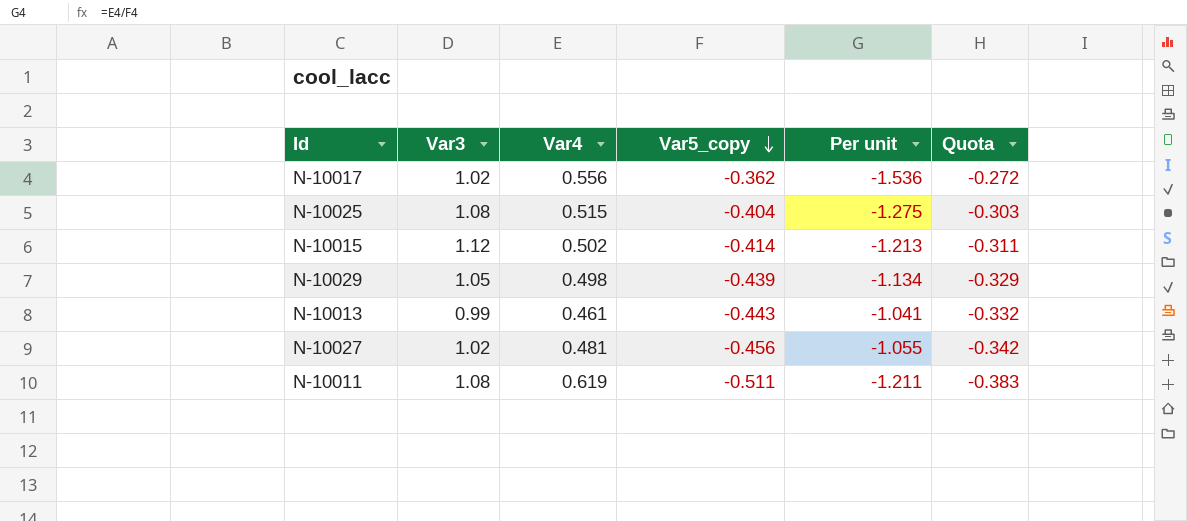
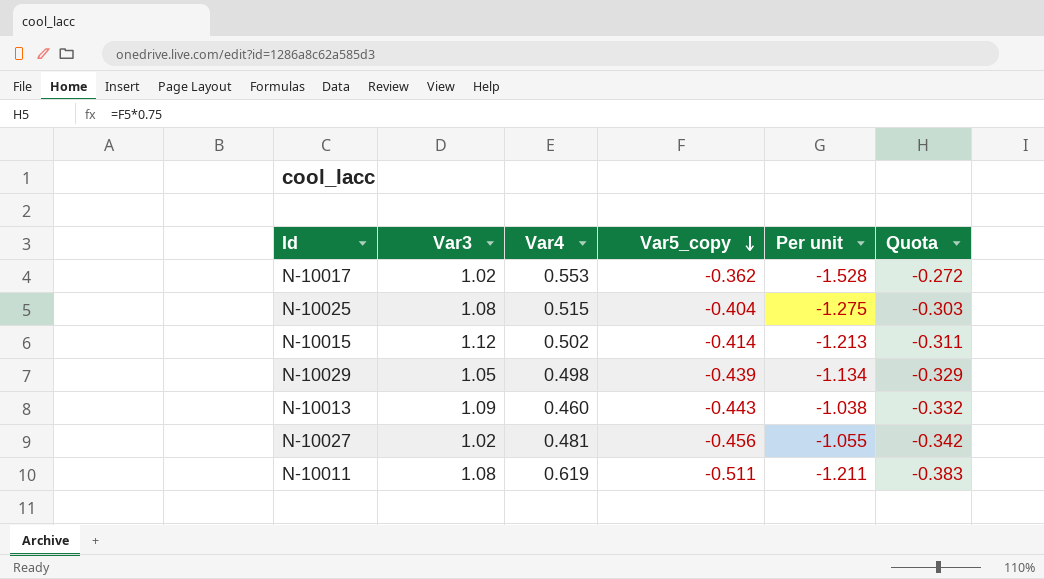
N-10017 | Var4: 0.556 -> 0.553
N-10017 | Per unit: -1.536 -> -1.528
N-10013 | Var3: 0.99 -> 1.09
N-10013 | Var4: 0.461 -> 0.460
N-10013 | Per unit: -1.041 -> -1.038

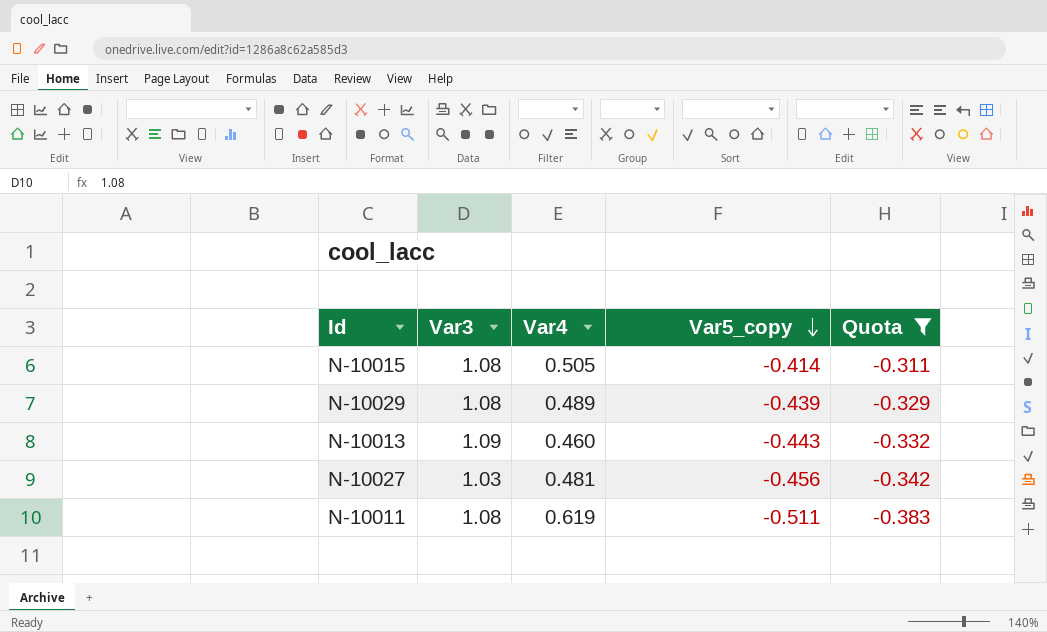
filter: none -> Quota <= -0.311
column Per unit | formula: [Var4] / [Var5_copy] -> none
N-10015 | Var3: 1.12 -> 1.08
N-10015 | Var4: 0.502 -> 0.505
N-10029 | Var3: 1.05 -> 1.08
N-10029 | Var4: 0.498 -> 0.489
N-10027 | Var3: 1.02 -> 1.03

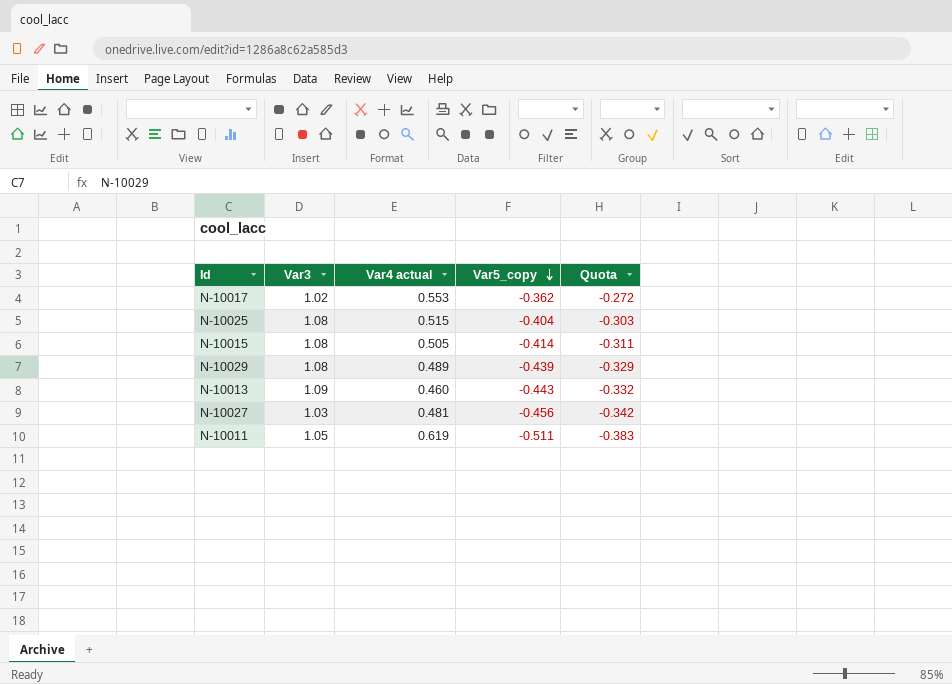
filter: Quota <= -0.311 -> none
column name: Var4 -> Var4 actual
N-10011 | Var3: 1.08 -> 1.05

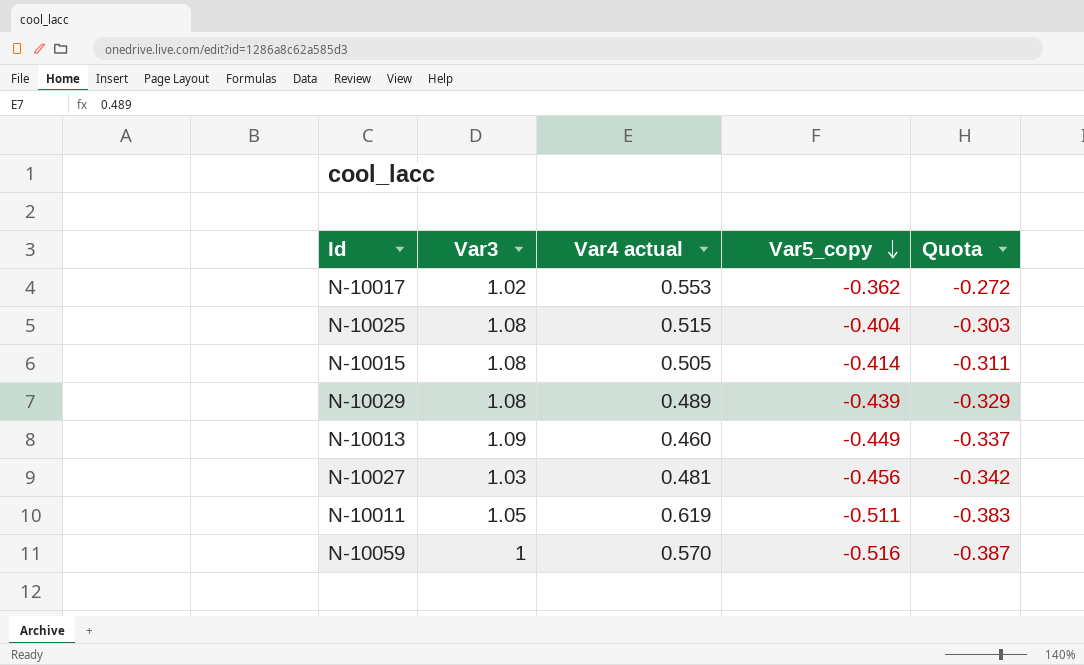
N-10013 | Var5_copy: -0.443 -> -0.449
N-10013 | Quota: -0.332 -> -0.337
row N-10059: none -> 1 | 0.570 | -0.516 | -0.387

